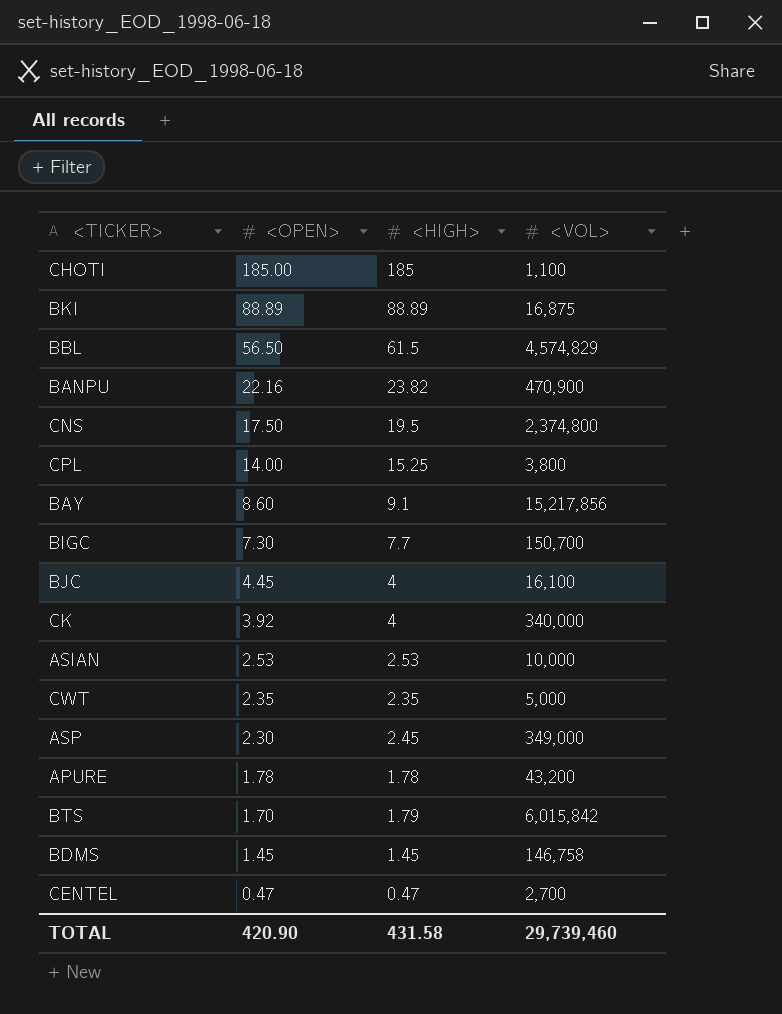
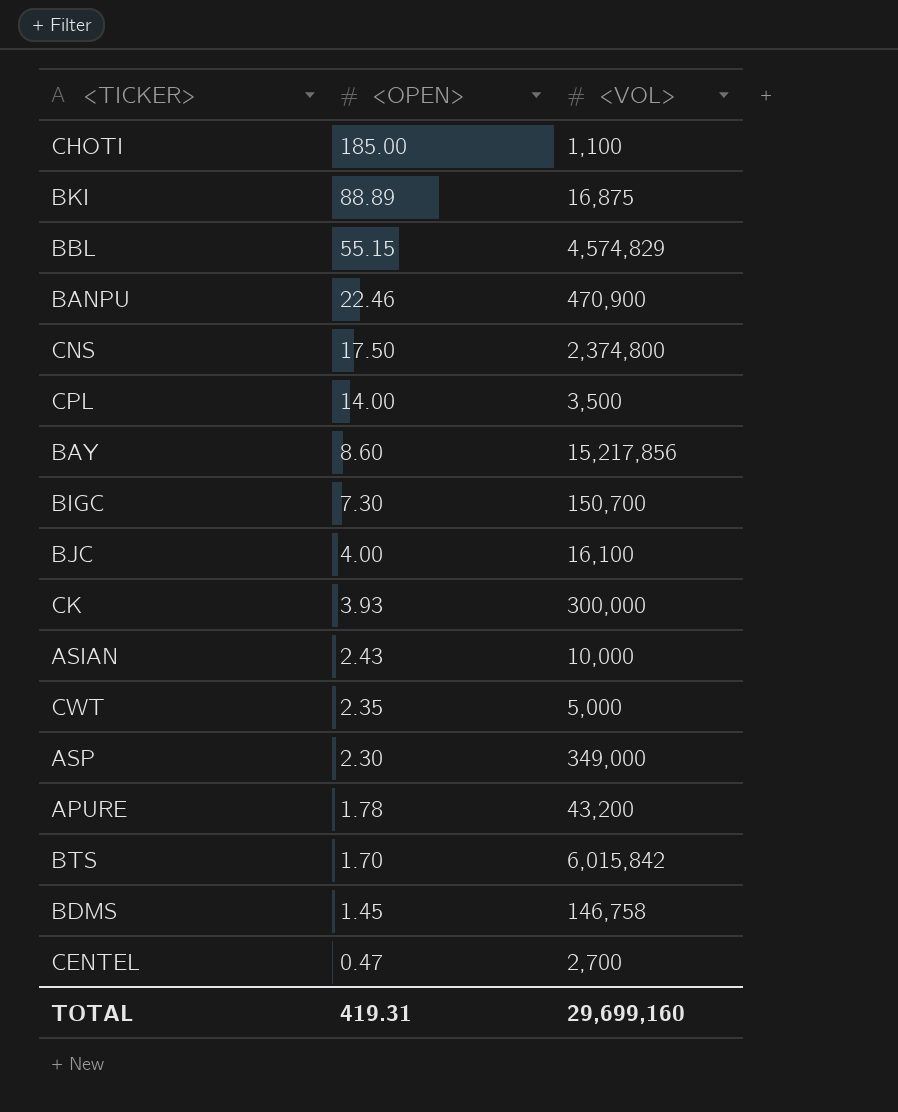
column <HIGH> | position: 3 -> none
BBL | <OPEN>: 56.50 -> 55.15
BANPU | <OPEN>: 22.16 -> 22.46
CPL | <VOL>: 3,800 -> 3,500
BJC | <OPEN>: 4.45 -> 4.00
CK | <OPEN>: 3.92 -> 3.93
CK | <VOL>: 340,000 -> 300,000
ASIAN | <OPEN>: 2.53 -> 2.43
TOTAL | <OPEN>: 420.90 -> 419.31
TOTAL | <VOL>: 29,739,460 -> 29,699,160

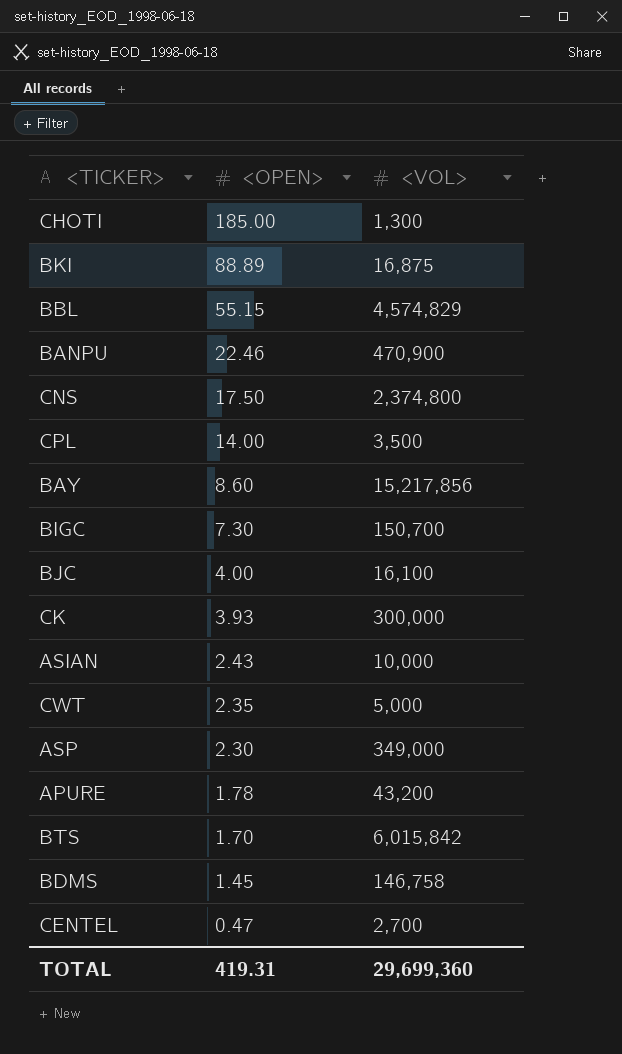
CHOTI | <VOL>: 1,100 -> 1,300
TOTAL | <VOL>: 29,699,160 -> 29,699,360

